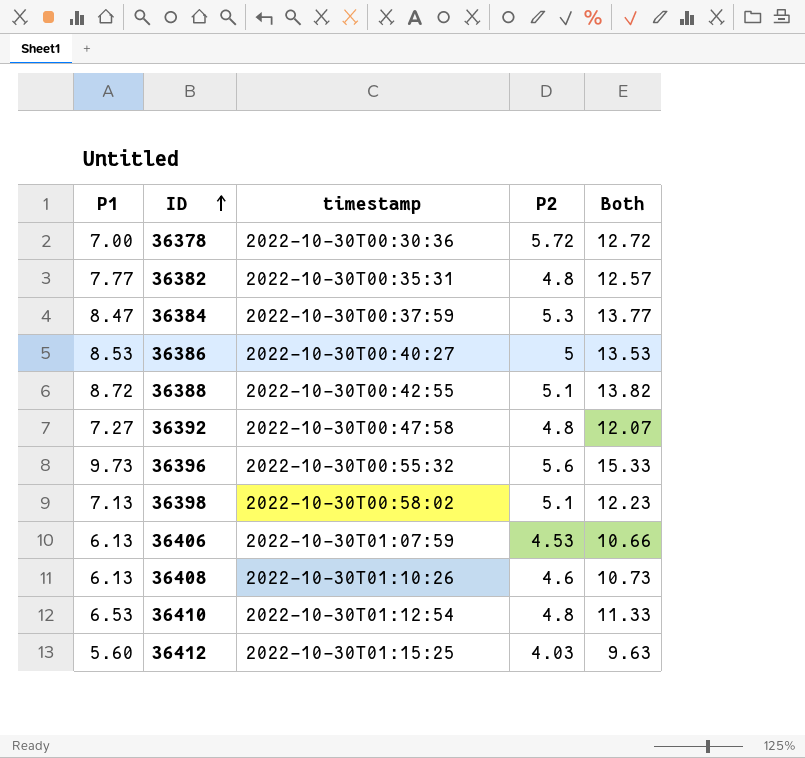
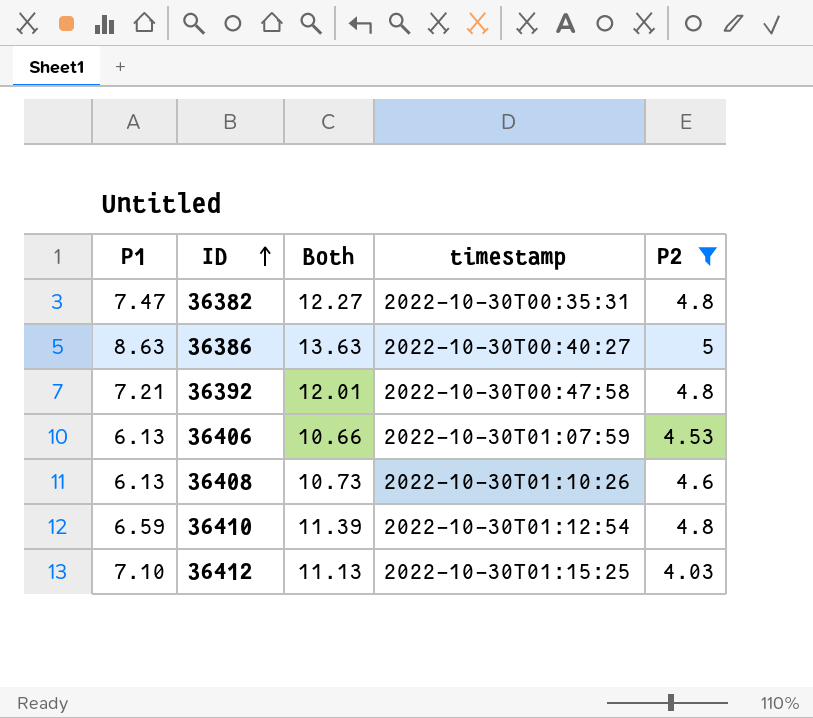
filter: none -> P2 <= 5
column Both | position: 5 -> 3
36382 | P1: 7.77 -> 7.47
36382 | Both: 12.57 -> 12.27
36386 | P1: 8.53 -> 8.63
36386 | Both: 13.53 -> 13.63
36392 | P1: 7.27 -> 7.21
36392 | Both: 12.07 -> 12.01
36410 | P1: 6.53 -> 6.59
36410 | Both: 11.33 -> 11.39
36412 | P1: 5.60 -> 7.10
36412 | Both: 9.63 -> 11.13

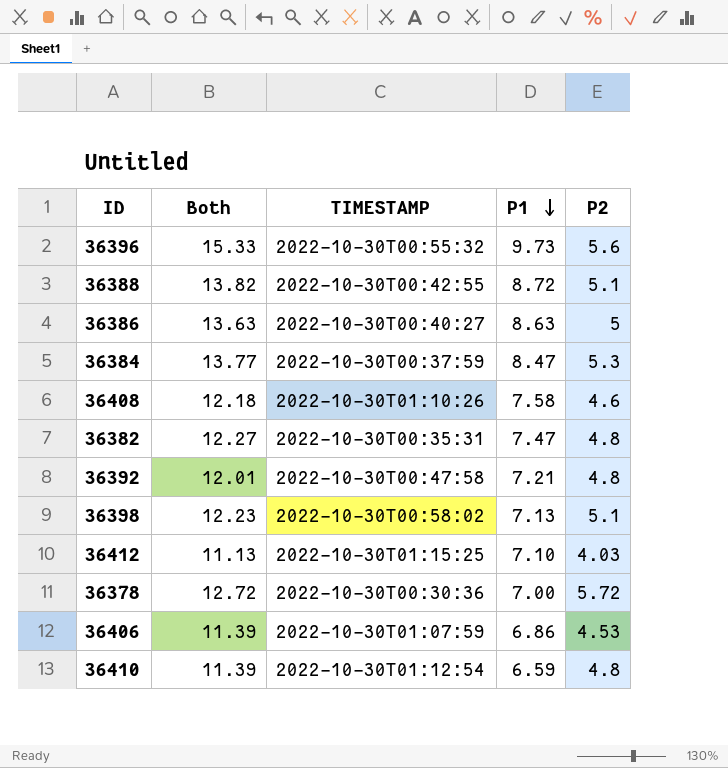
filter: P2 <= 5 -> none
row order: ID ascending -> P1 descending
column name: timestamp -> TIMESTAMP
column P1 | position: 1 -> 4
36408 | Both: 10.73 -> 12.18
36408 | P1: 6.13 -> 7.58
36406 | Both: 10.66 -> 11.39
36406 | P1: 6.13 -> 6.86

